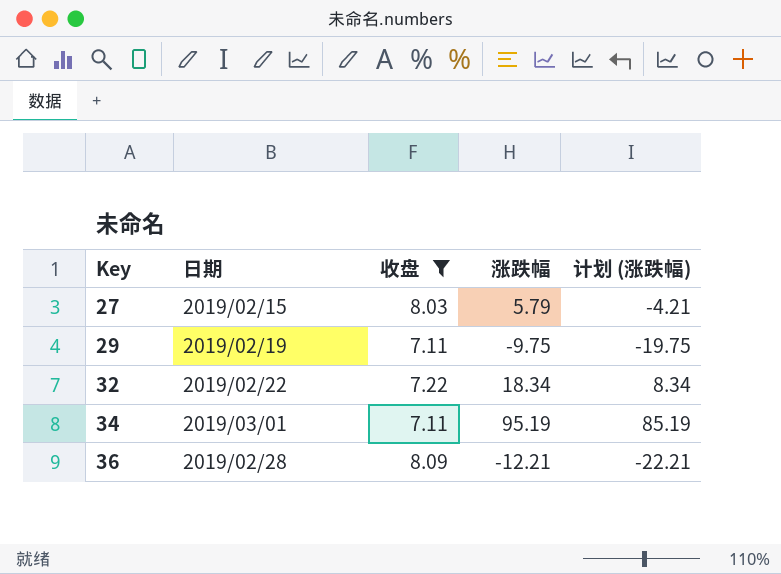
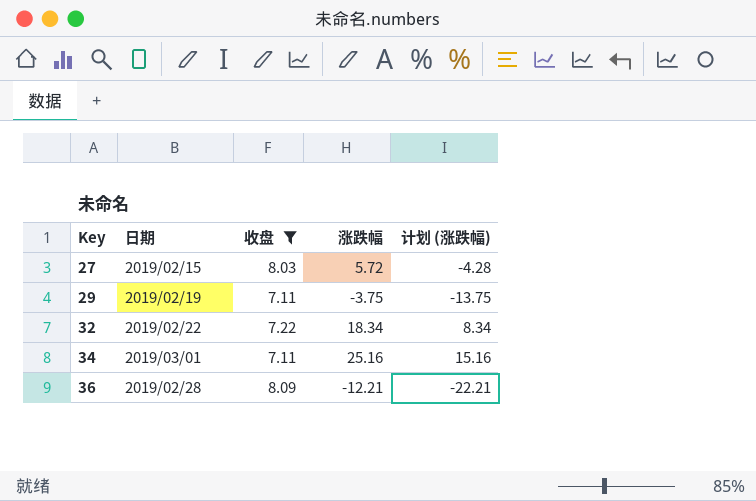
27 | 涨跌幅: 5.79 -> 5.72
27 | 计划 (涨跌幅): -4.21 -> -4.28
29 | 涨跌幅: -9.75 -> -3.75
29 | 计划 (涨跌幅): -19.75 -> -13.75
34 | 涨跌幅: 95.19 -> 25.16
34 | 计划 (涨跌幅): 85.19 -> 15.16

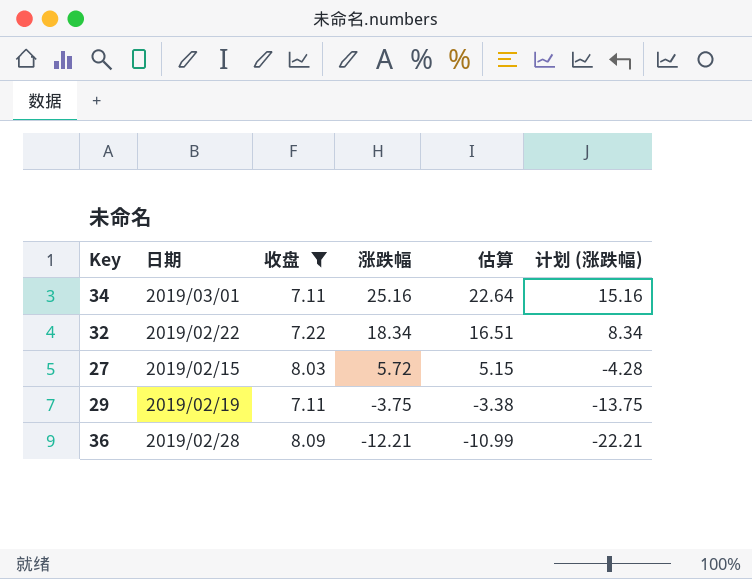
row order: Key ascending -> 涨跌幅 descending
column 估算 | formula: none -> [涨跌幅] * 0.9

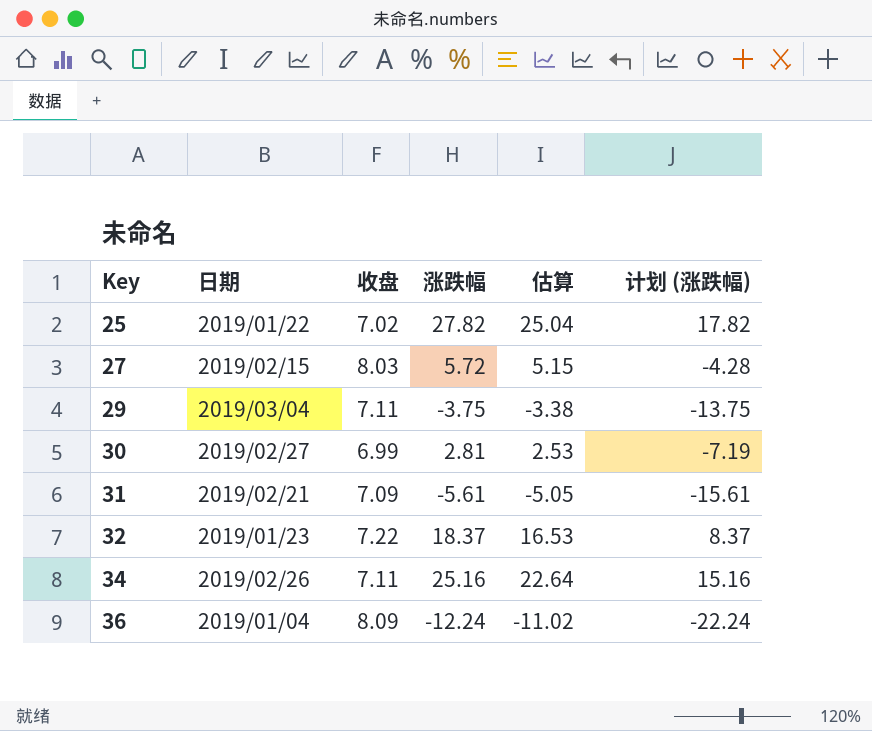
filter: 收盘 >= 7.11 -> none
row order: 涨跌幅 descending -> Key ascending
29 | 日期: 2019/02/19 -> 2019/03/04
32 | 日期: 2019/02/22 -> 2019/01/23
32 | 涨跌幅: 18.34 -> 18.37
32 | 估算: 16.51 -> 16.53
32 | 计划 (涨跌幅): 8.34 -> 8.37
34 | 日期: 2019/03/01 -> 2019/02/26
36 | 日期: 2019/02/28 -> 2019/01/04
36 | 涨跌幅: -12.21 -> -12.24
36 | 估算: -10.99 -> -11.02
36 | 计划 (涨跌幅): -22.21 -> -22.24

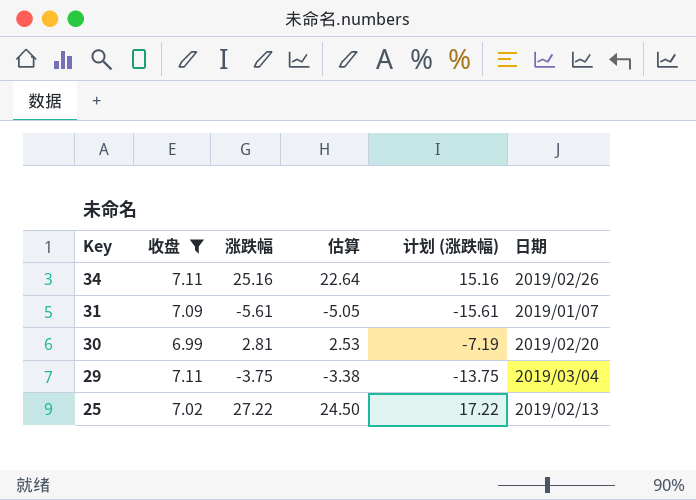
filter: none -> 收盘 <= 7.11
row order: Key ascending -> Key descending
column 日期 | position: 2 -> 6
31 | 日期: 2019/02/21 -> 2019/01/07
30 | 日期: 2019/02/27 -> 2019/02/20
25 | 涨跌幅: 27.82 -> 27.22
25 | 估算: 25.04 -> 24.50
25 | 计划 (涨跌幅): 17.82 -> 17.22
25 | 日期: 2019/01/22 -> 2019/02/13

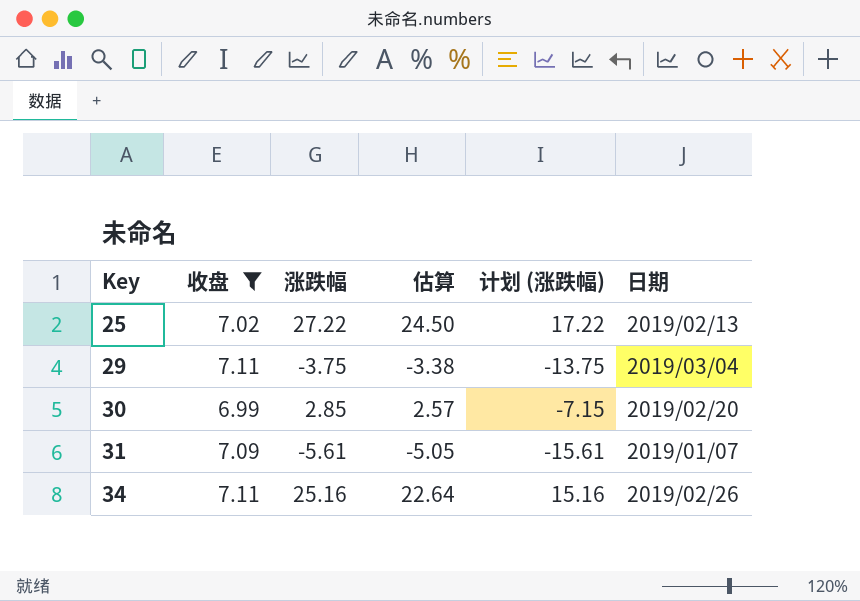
row order: Key descending -> Key ascending
30 | 涨跌幅: 2.81 -> 2.85
30 | 估算: 2.53 -> 2.57
30 | 计划 (涨跌幅): -7.19 -> -7.15

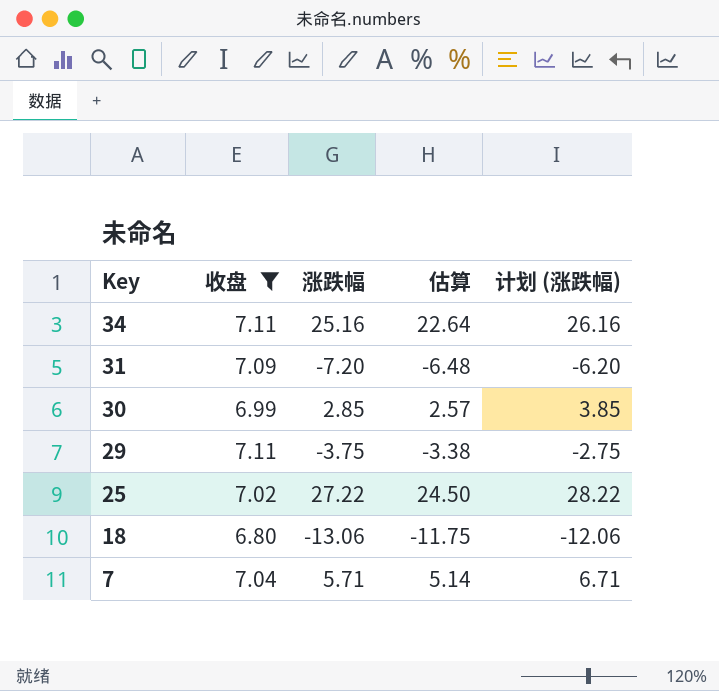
row order: Key ascending -> Key descending
column 日期 | position: 6 -> none
column 计划 (涨跌幅) | formula: [涨跌幅] - 10 -> [涨跌幅] + 1
31 | 涨跌幅: -5.61 -> -7.20
31 | 估算: -5.05 -> -6.48
row 18: none -> 6.80 | -13.06 | -11.75 | -12.06
row 7: none -> 7.04 | 5.71 | 5.14 | 6.71

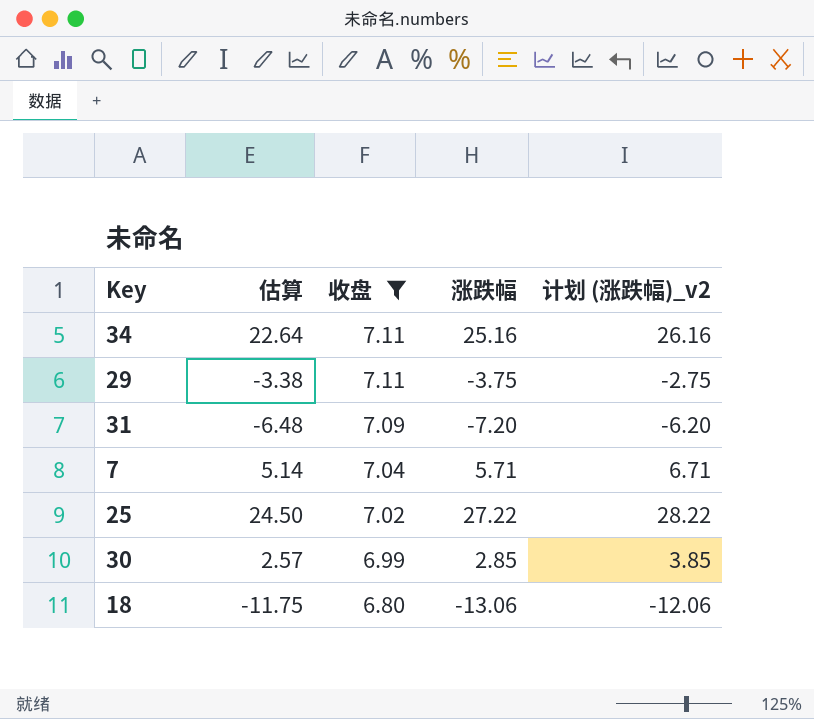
row order: Key descending -> 收盘 descending
column 估算 | position: 4 -> 2
column name: 计划 (涨跌幅) -> 计划 (涨跌幅)_v2

